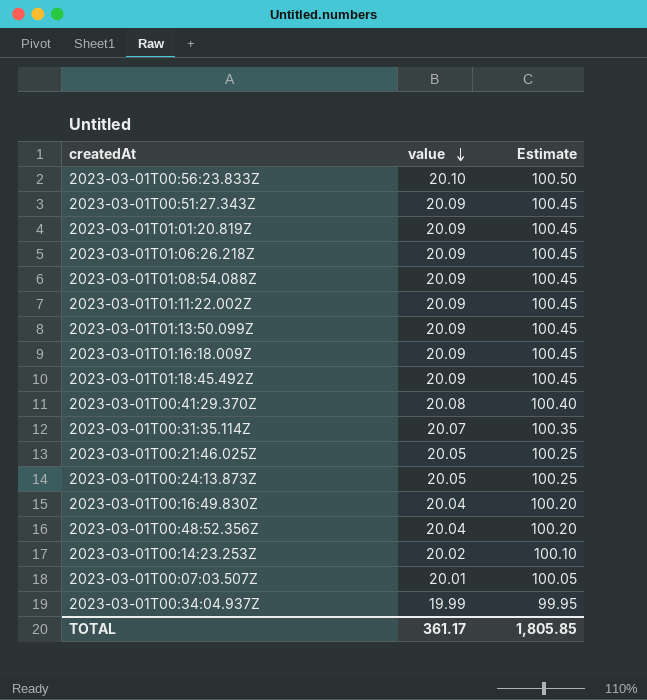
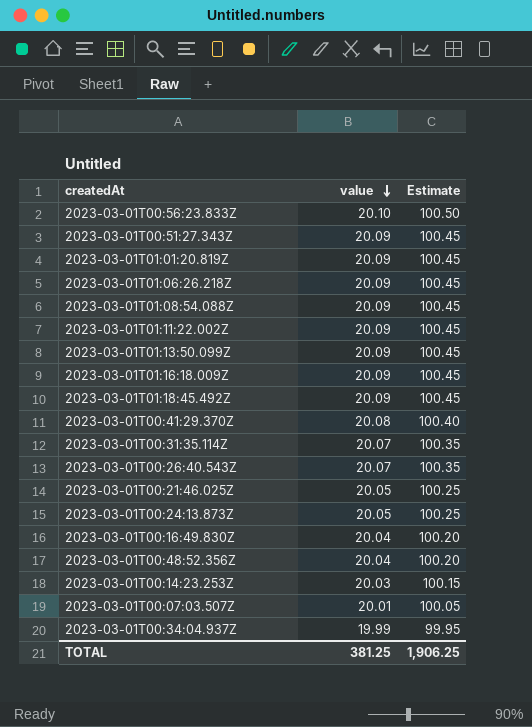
row 2023-03-01T00:26:40.543Z: none -> 20.07 | 100.35
2023-03-01T00:14:23.253Z | value: 20.02 -> 20.03
2023-03-01T00:14:23.253Z | Estimate: 100.10 -> 100.15
TOTAL | value: 361.17 -> 381.25
TOTAL | Estimate: 1,805.85 -> 1,906.25

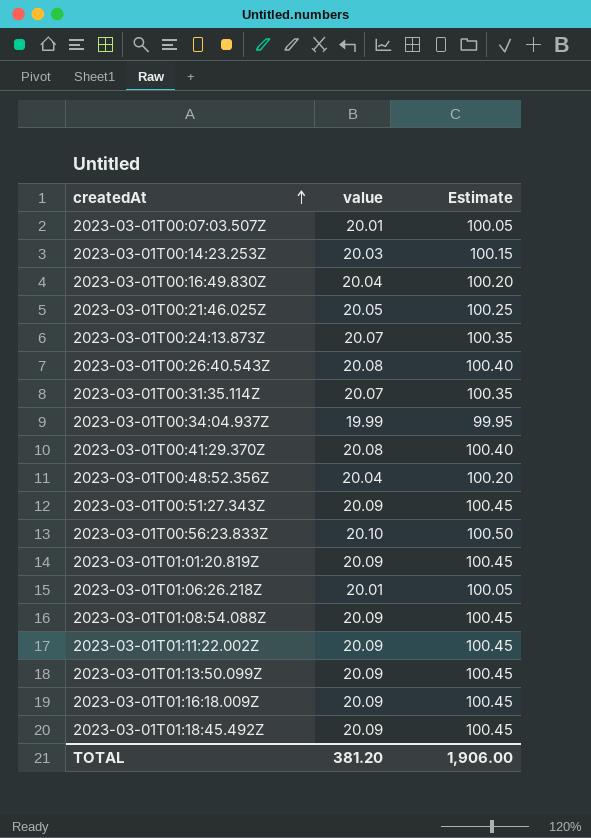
row order: value descending -> createdAt ascending
2023-03-01T00:24:13.873Z | value: 20.05 -> 20.07
2023-03-01T00:24:13.873Z | Estimate: 100.25 -> 100.35
2023-03-01T00:26:40.543Z | value: 20.07 -> 20.08
2023-03-01T00:26:40.543Z | Estimate: 100.35 -> 100.40
2023-03-01T01:06:26.218Z | value: 20.09 -> 20.01
2023-03-01T01:06:26.218Z | Estimate: 100.45 -> 100.05
TOTAL | value: 381.25 -> 381.20
TOTAL | Estimate: 1,906.25 -> 1,906.00

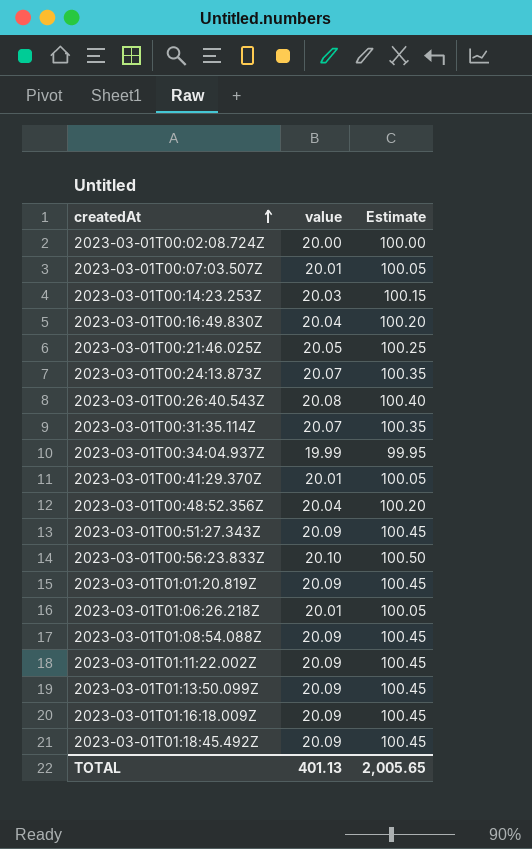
row 2023-03-01T00:02:08.724Z: none -> 20.00 | 100.00
2023-03-01T00:41:29.370Z | value: 20.08 -> 20.01
2023-03-01T00:41:29.370Z | Estimate: 100.40 -> 100.05
TOTAL | value: 381.20 -> 401.13
TOTAL | Estimate: 1,906.00 -> 2,005.65

